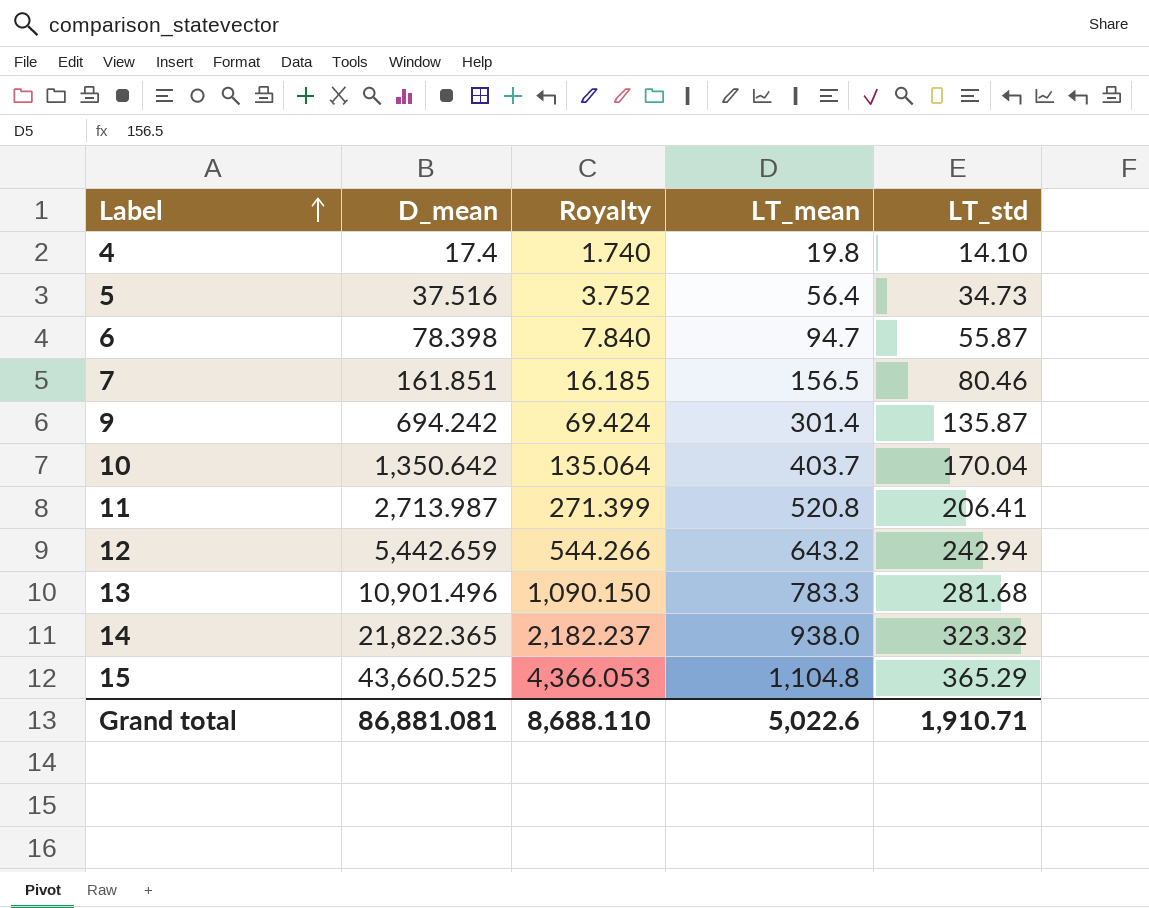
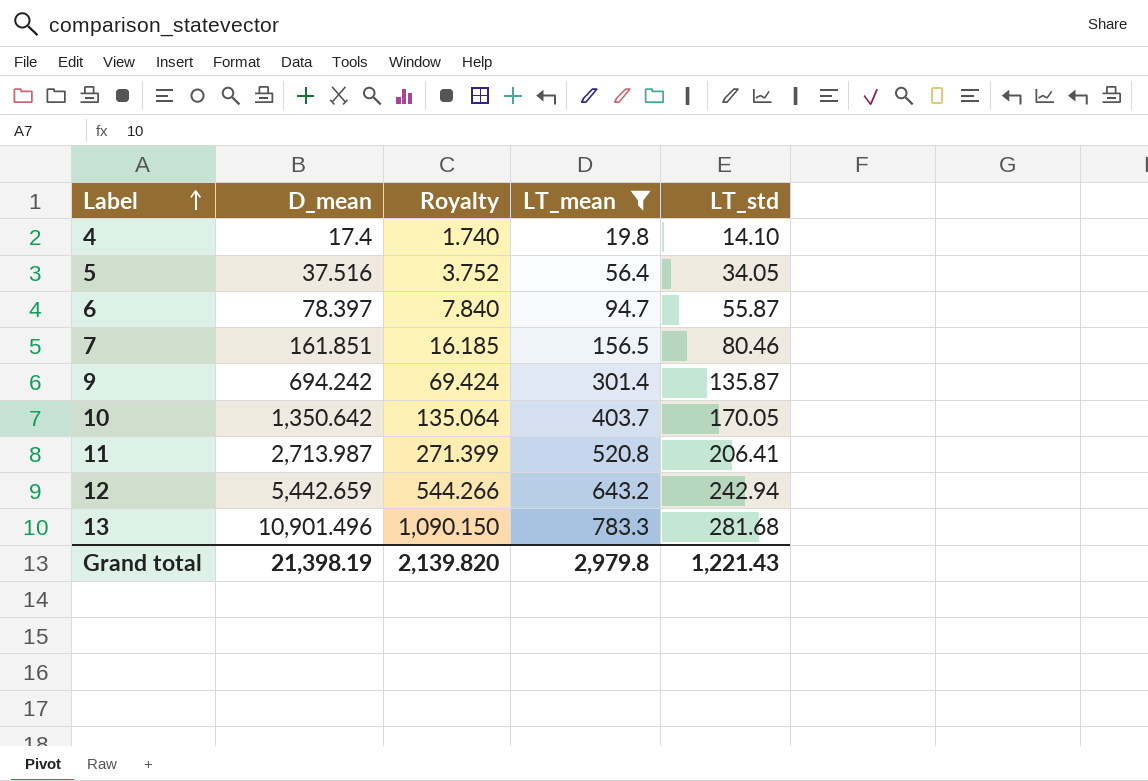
filter: none -> LT_mean <= 783.3
5 | LT_std: 34.73 -> 34.05
6 | D_mean: 78.398 -> 78.397
10 | LT_std: 170.04 -> 170.05
Grand total | D_mean: 86,881.081 -> 21,398.19
Grand total | Royalty: 8,688.110 -> 2,139.820
Grand total | LT_mean: 5,022.6 -> 2,979.8
Grand total | LT_std: 1,910.71 -> 1,221.43

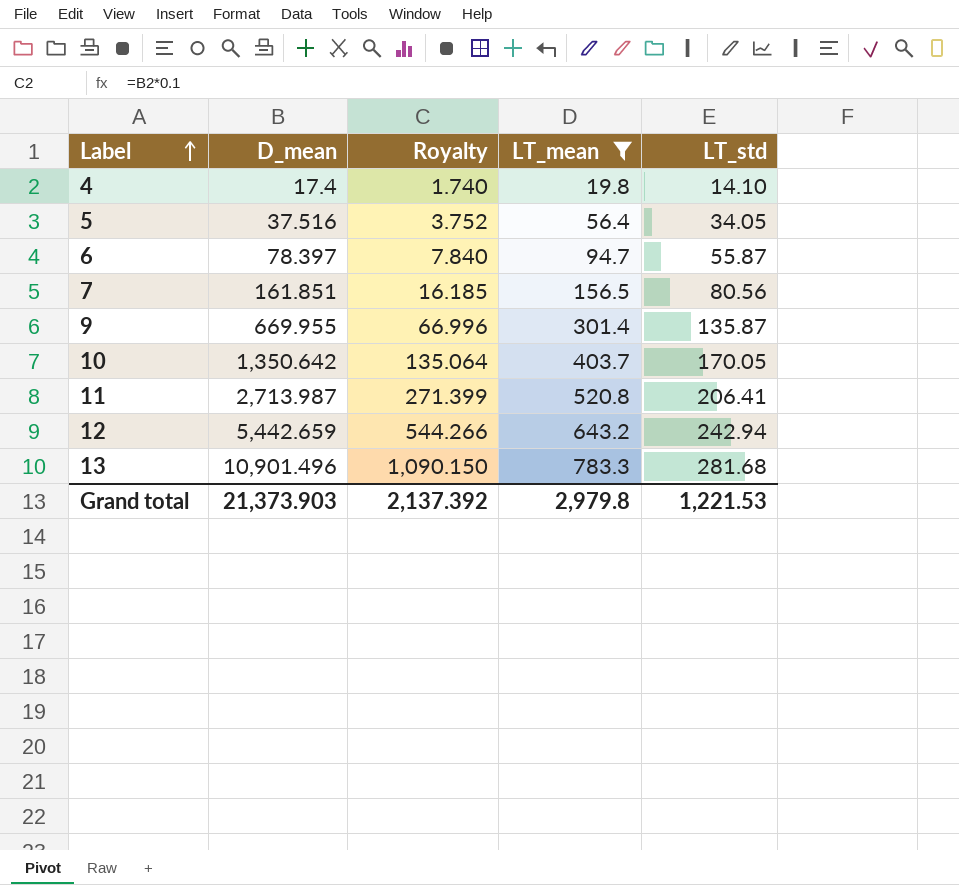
7 | LT_std: 80.46 -> 80.56
9 | D_mean: 694.242 -> 669.955
9 | Royalty: 69.424 -> 66.996
Grand total | D_mean: 21,398.19 -> 21,373.903
Grand total | Royalty: 2,139.820 -> 2,137.392
Grand total | LT_std: 1,221.43 -> 1,221.53

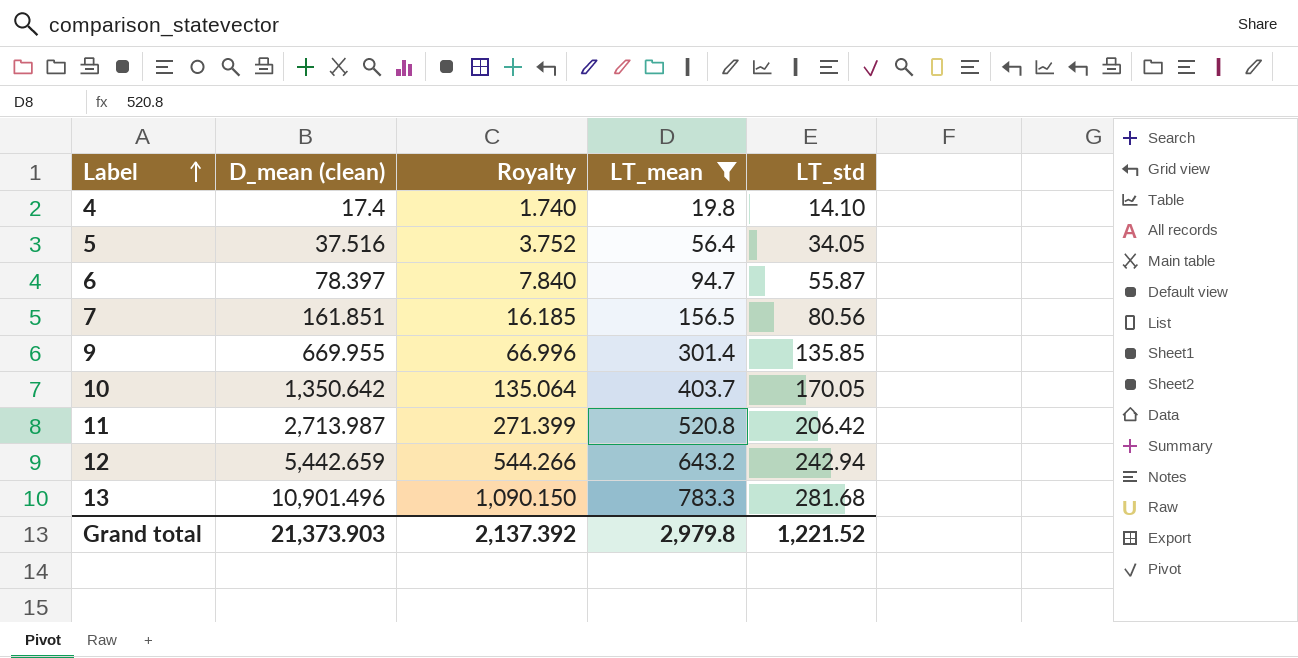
column name: D_mean -> D_mean (clean)
9 | LT_std: 135.87 -> 135.85
11 | LT_std: 206.41 -> 206.42
Grand total | LT_std: 1,221.53 -> 1,221.52

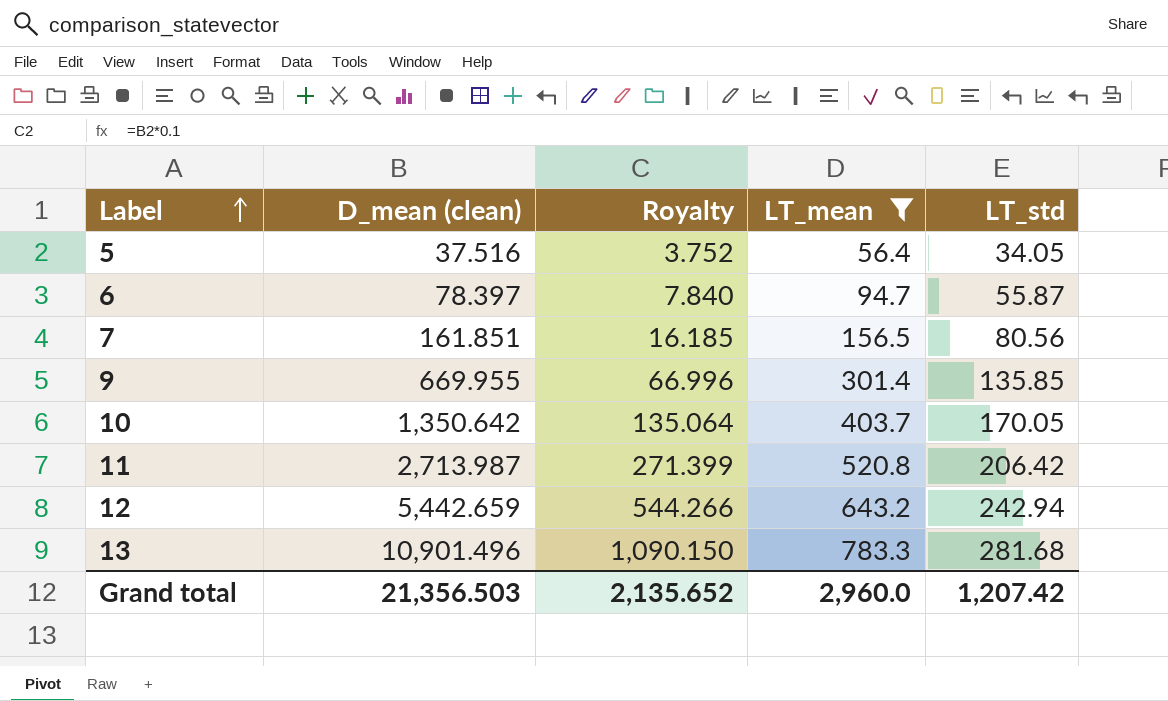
row 4: 17.4 | 1.740 | 19.8 | 14.10 -> none
Grand total | D_mean (clean): 21,373.903 -> 21,356.503
Grand total | Royalty: 2,137.392 -> 2,135.652
Grand total | LT_mean: 2,979.8 -> 2,960.0
Grand total | LT_std: 1,221.52 -> 1,207.42

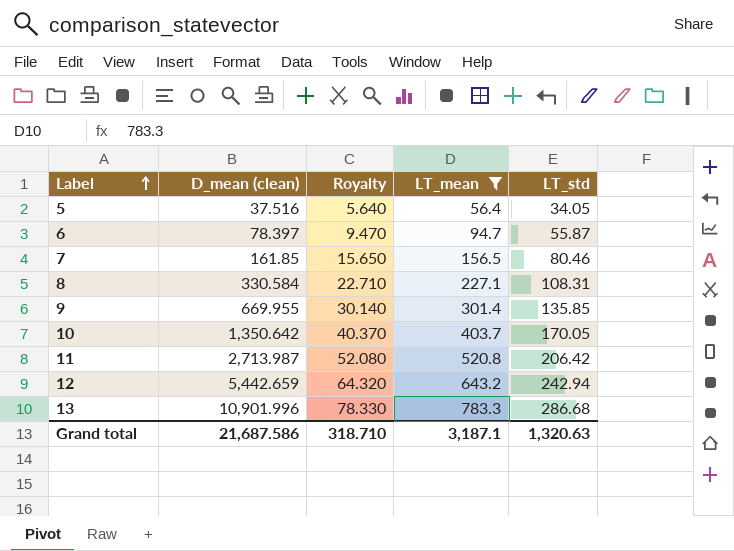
column Royalty | formula: [D_mean (clean)] * 0.1 -> [LT_mean] * 0.1
7 | D_mean (clean): 161.851 -> 161.85
7 | LT_std: 80.56 -> 80.46
row 8: none -> 330.584 | 22.710 | 227.1 | 108.31
13 | D_mean (clean): 10,901.496 -> 10,901.996
13 | LT_std: 281.68 -> 286.68
Grand total | D_mean (clean): 21,356.503 -> 21,687.586
Grand total | Royalty: 2,135.652 -> 318.710
Grand total | LT_mean: 2,960.0 -> 3,187.1
Grand total | LT_std: 1,207.42 -> 1,320.63

